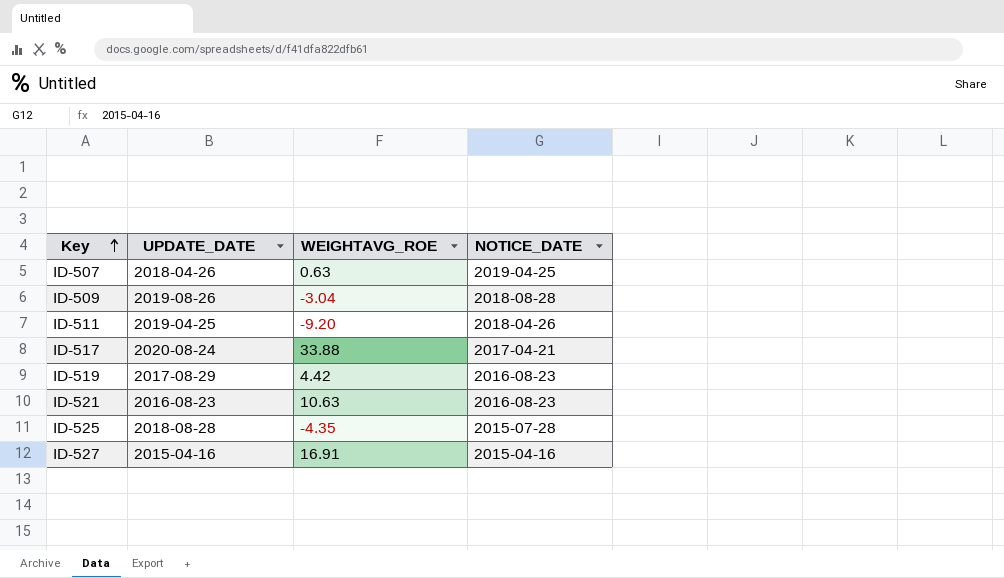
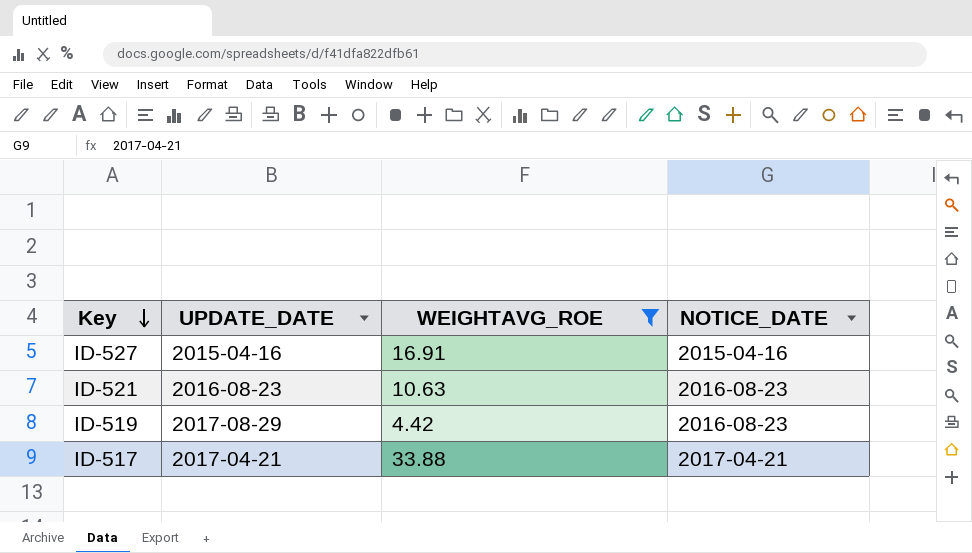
filter: none -> WEIGHTAVG_ROE >= 4.42
row order: Key ascending -> Key descending
ID-517 | UPDATE_DATE: 2020-08-24 -> 2017-04-21

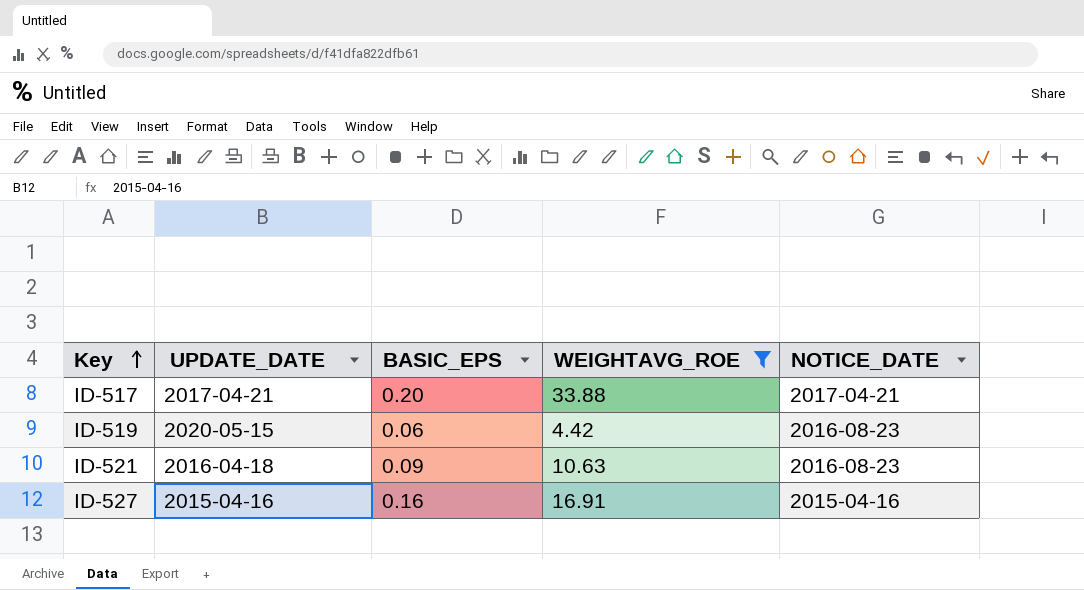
row order: Key descending -> Key ascending
column BASIC_EPS | position: none -> 3
ID-519 | UPDATE_DATE: 2017-08-29 -> 2020-05-15
ID-521 | UPDATE_DATE: 2016-08-23 -> 2016-04-18

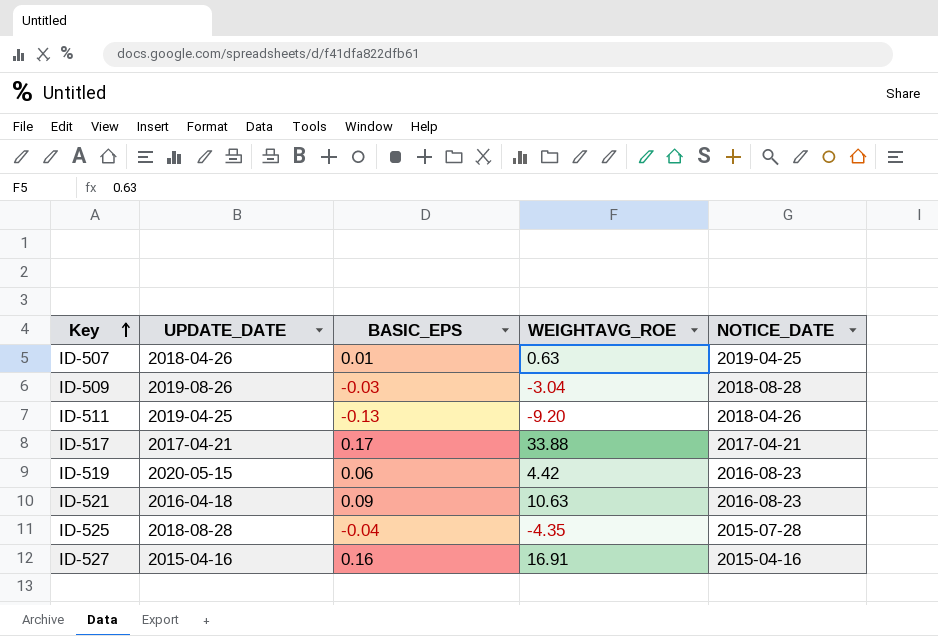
filter: WEIGHTAVG_ROE >= 4.42 -> none
ID-517 | BASIC_EPS: 0.20 -> 0.17

